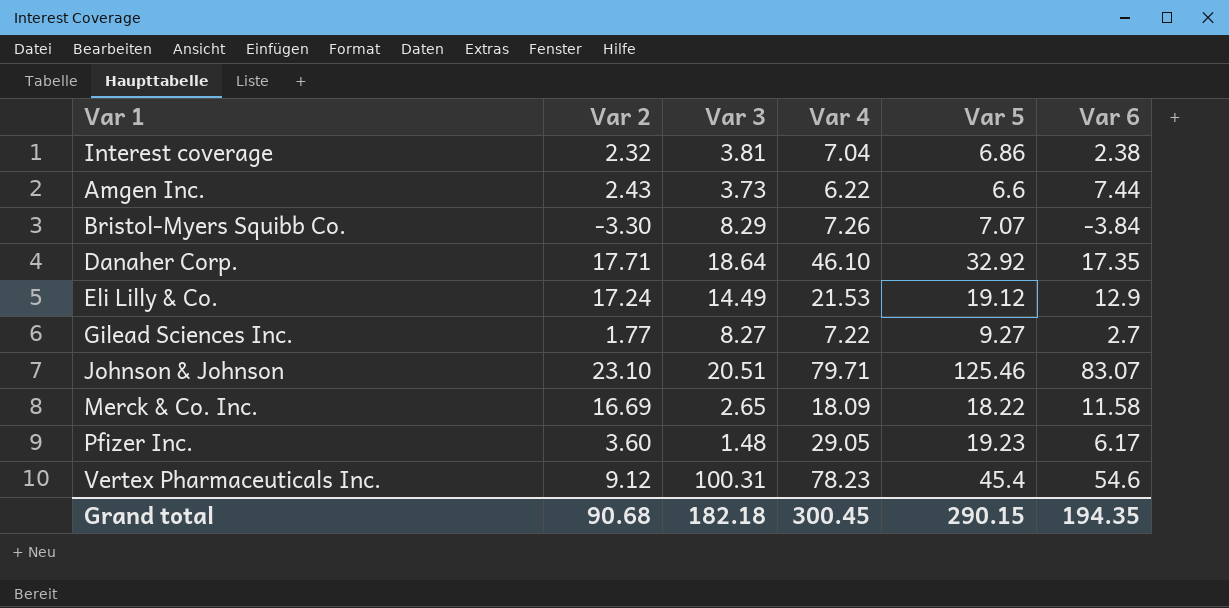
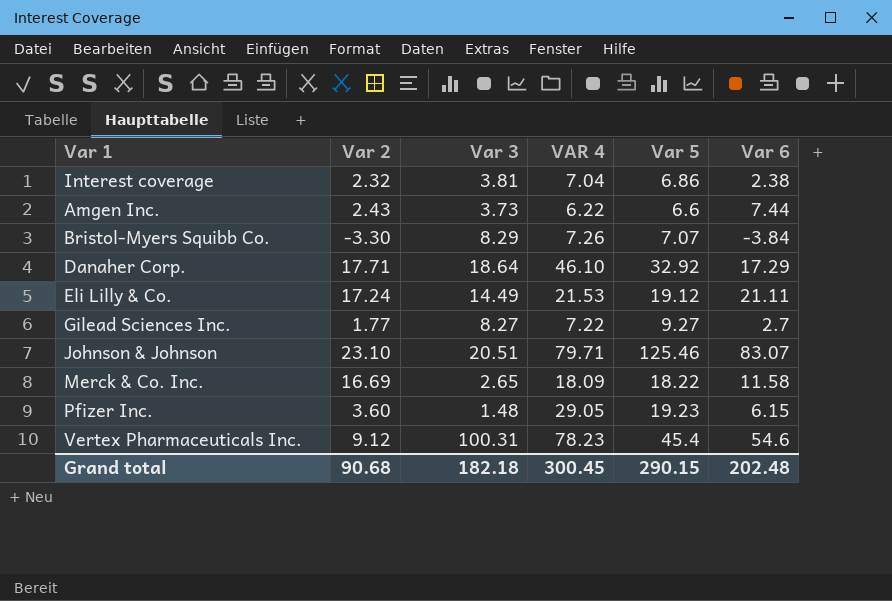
column name: Var 4 -> VAR 4
Danaher Corp. | Var 6: 17.35 -> 17.29
Eli Lilly & Co. | Var 6: 12.9 -> 21.11
Pfizer Inc. | Var 6: 6.17 -> 6.15
Grand total | Var 6: 194.35 -> 202.48

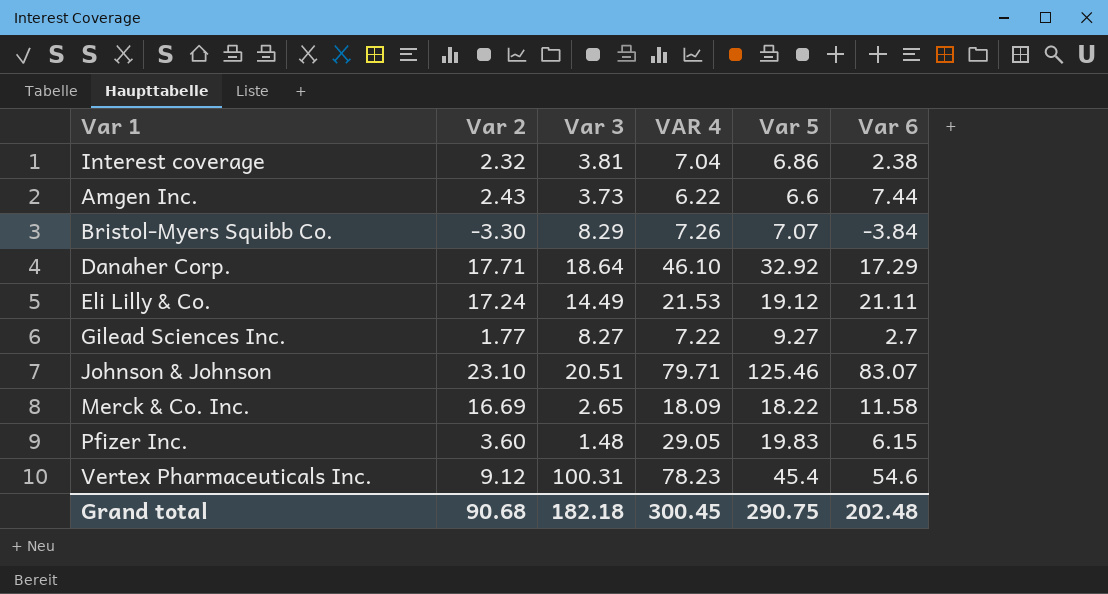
Pfizer Inc. | Var 5: 19.23 -> 19.83
Grand total | Var 5: 290.15 -> 290.75

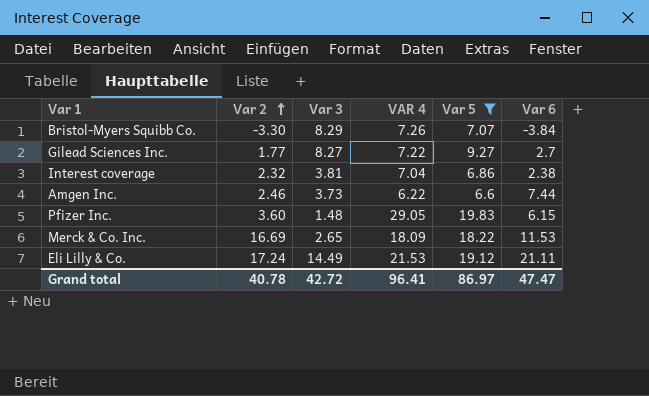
filter: none -> Var 5 <= 19.83
row order: none -> Var 2 ascending
Amgen Inc. | Var 2: 2.43 -> 2.46
Merck & Co. Inc. | Var 6: 11.58 -> 11.53
Grand total | Var 2: 90.68 -> 40.78
Grand total | Var 3: 182.18 -> 42.72
Grand total | VAR 4: 300.45 -> 96.41
Grand total | Var 5: 290.75 -> 86.97
Grand total | Var 6: 202.48 -> 47.47

